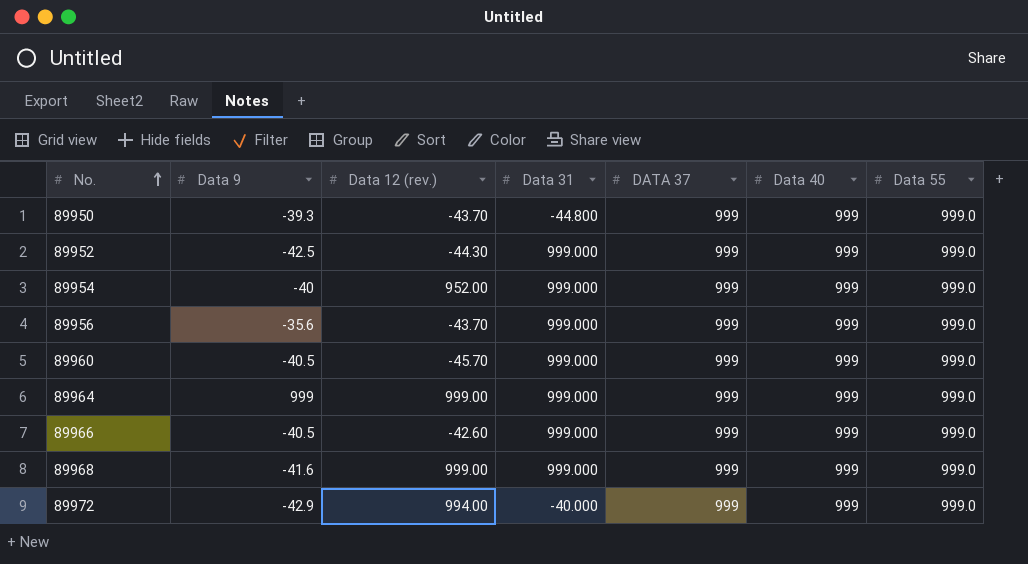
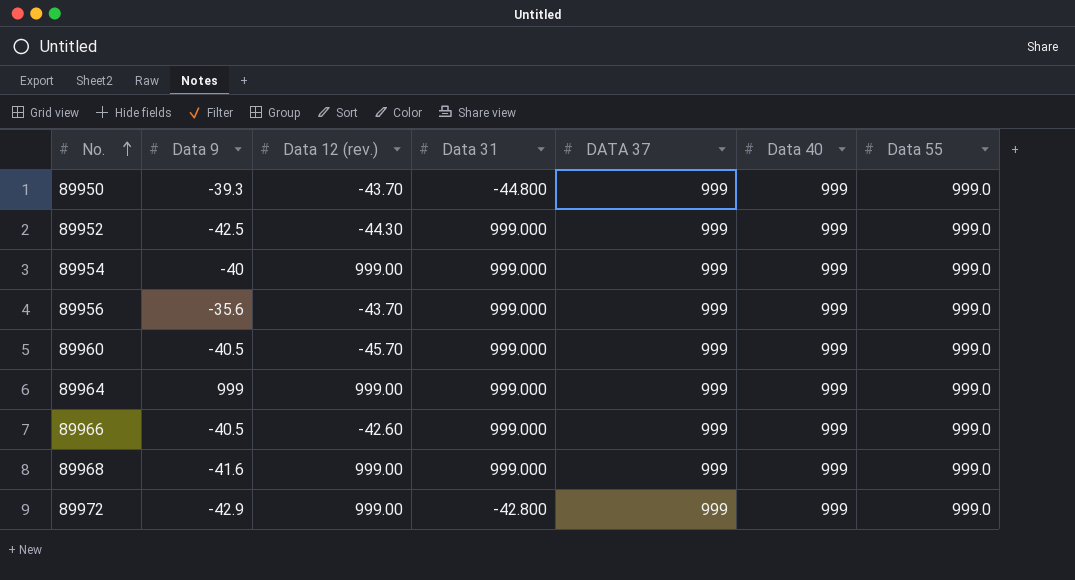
89954 | Data 12 (rev.): 952.00 -> 999.00
89972 | Data 12 (rev.): 994.00 -> 999.00
89972 | Data 31: -40.000 -> -42.800

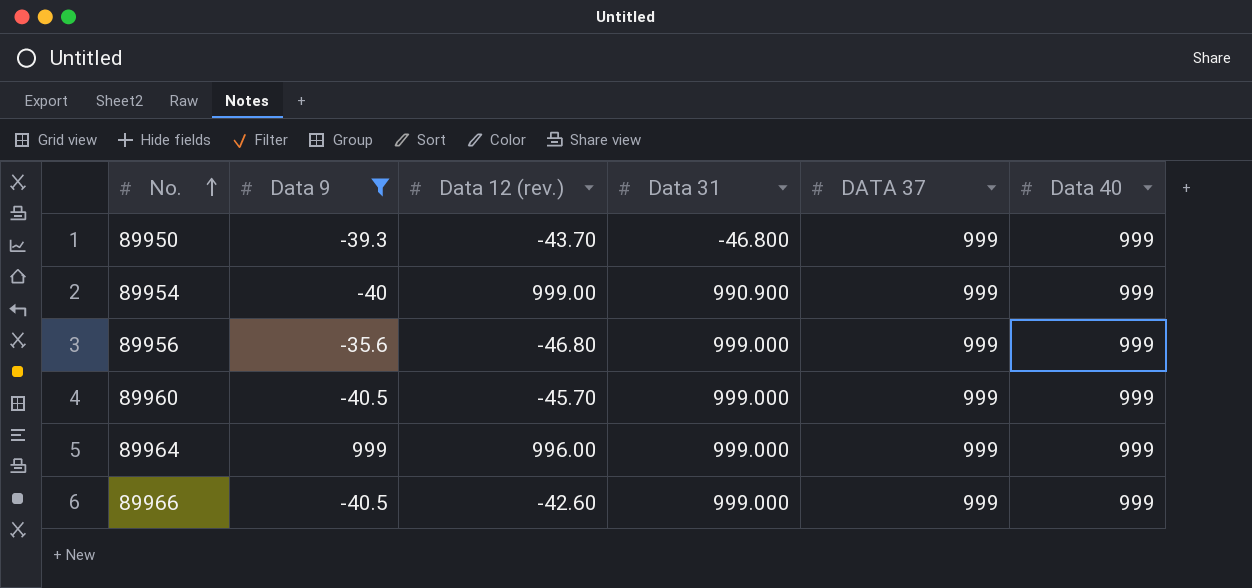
filter: none -> Data 9 >= -40.5
column Data 55 | position: 7 -> none
89950 | Data 31: -44.800 -> -46.800
89954 | Data 31: 999.000 -> 990.900
89956 | Data 12 (rev.): -43.70 -> -46.80
89964 | Data 12 (rev.): 999.00 -> 996.00

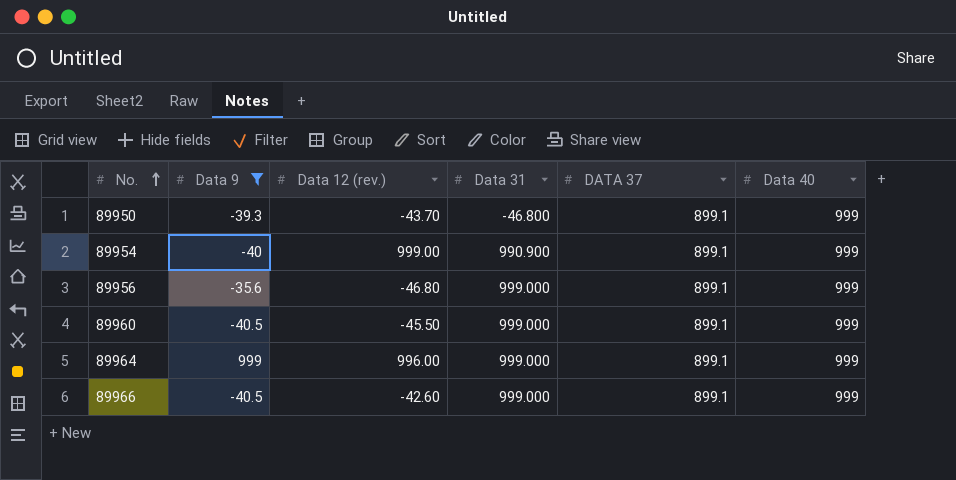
89950 | DATA 37: 999 -> 899.1
89954 | DATA 37: 999 -> 899.1
89956 | DATA 37: 999 -> 899.1
89960 | Data 12 (rev.): -45.70 -> -45.50
89960 | DATA 37: 999 -> 899.1
89964 | DATA 37: 999 -> 899.1
89966 | DATA 37: 999 -> 899.1

